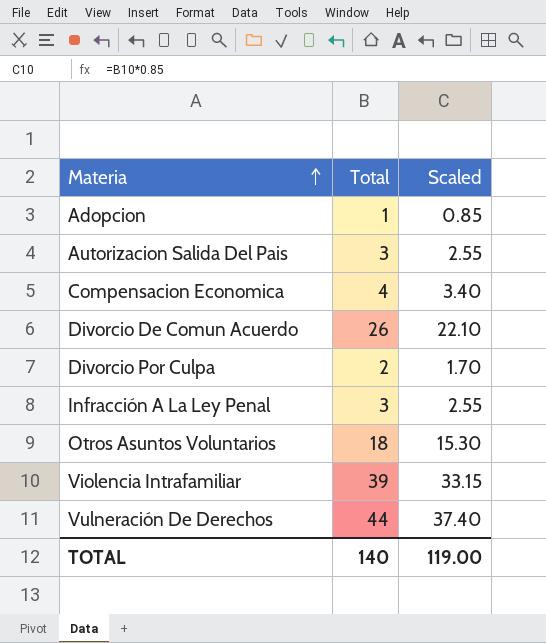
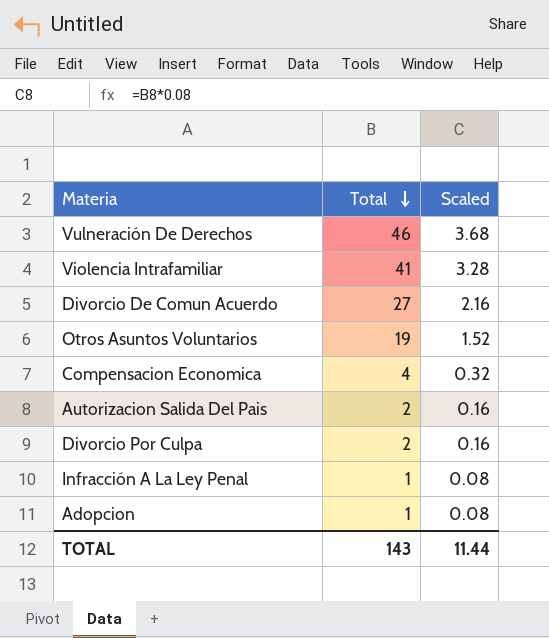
row order: Materia ascending -> Total descending
column Scaled | formula: [Total] * 0.85 -> [Total] * 0.08
Vulneración De Derechos | Total: 44 -> 46
Violencia Intrafamiliar | Total: 39 -> 41
Divorcio De Comun Acuerdo | Total: 26 -> 27
Otros Asuntos Voluntarios | Total: 18 -> 19
Autorizacion Salida Del Pais | Total: 3 -> 2
Infracción A La Ley Penal | Total: 3 -> 1
TOTAL | Total: 140 -> 143
TOTAL | Scaled: 119.00 -> 11.44

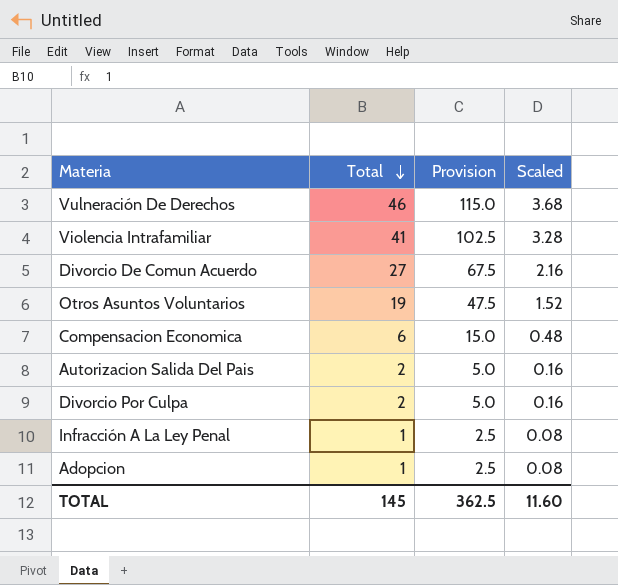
column Provision | formula: none -> [Total] * 2.5
Compensacion Economica | Total: 4 -> 6
Compensacion Economica | Scaled: 0.32 -> 0.48
TOTAL | Total: 143 -> 145
TOTAL | Scaled: 11.44 -> 11.60

